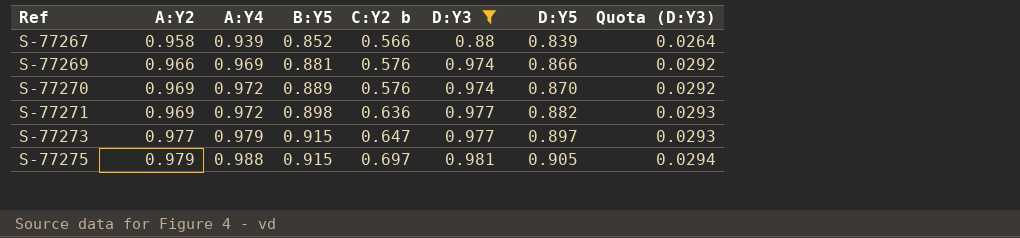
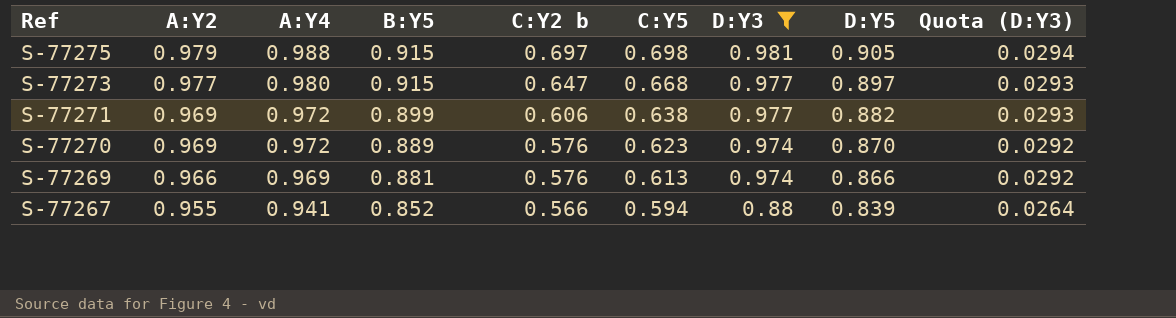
row order: Ref ascending -> Ref descending
column C:Y5 | position: none -> 6
S-77273 | A:Y4: 0.979 -> 0.980
S-77271 | B:Y5: 0.898 -> 0.899
S-77271 | C:Y2 b: 0.636 -> 0.606
S-77267 | A:Y2: 0.958 -> 0.955
S-77267 | A:Y4: 0.939 -> 0.941

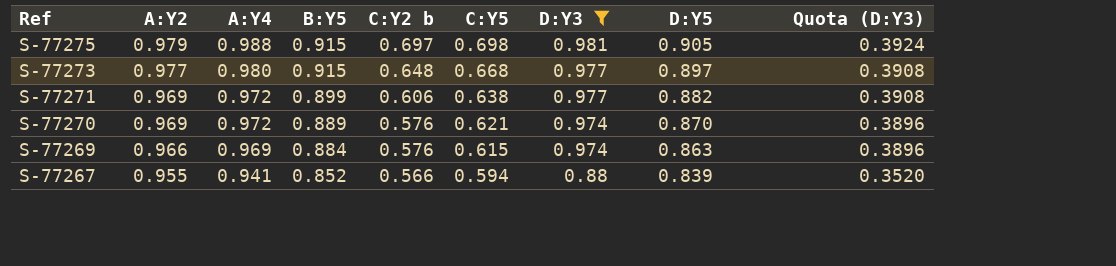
column Quota (D:Y3) | formula: [D:Y3] * 0.03 -> [D:Y3] * 0.4
S-77273 | C:Y2 b: 0.647 -> 0.648
S-77270 | C:Y5: 0.623 -> 0.621
S-77269 | B:Y5: 0.881 -> 0.884
S-77269 | C:Y5: 0.613 -> 0.615
S-77269 | D:Y5: 0.866 -> 0.863

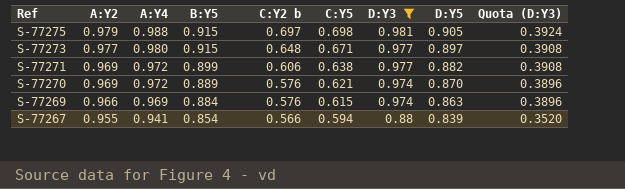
S-77273 | C:Y5: 0.668 -> 0.671
S-77267 | B:Y5: 0.852 -> 0.854

